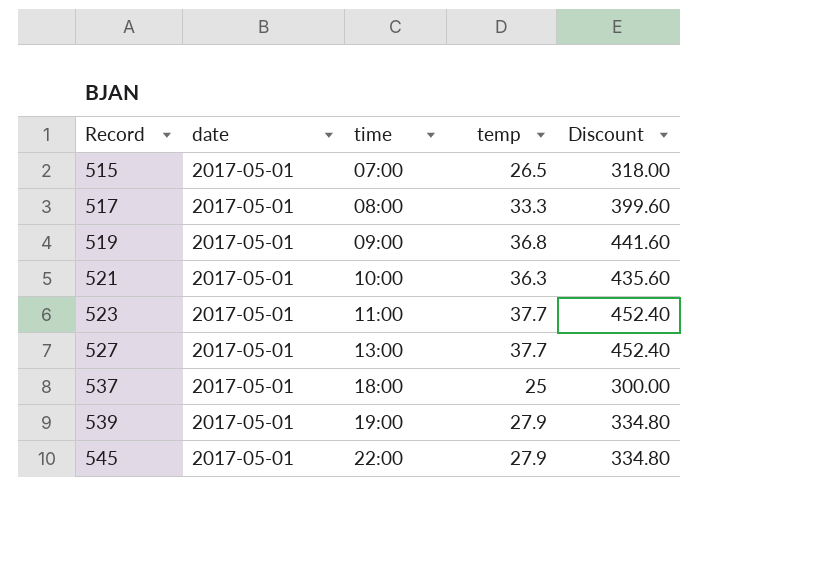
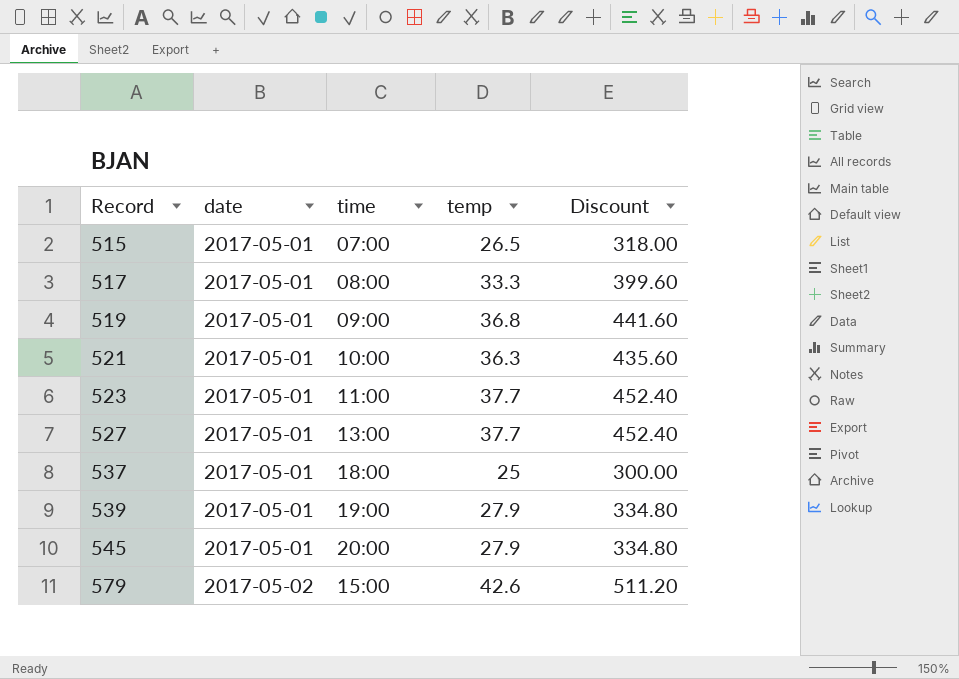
545 | time: 22:00 -> 20:00
row 579: none -> 2017-05-02 | 15:00 | 42.6 | 511.20

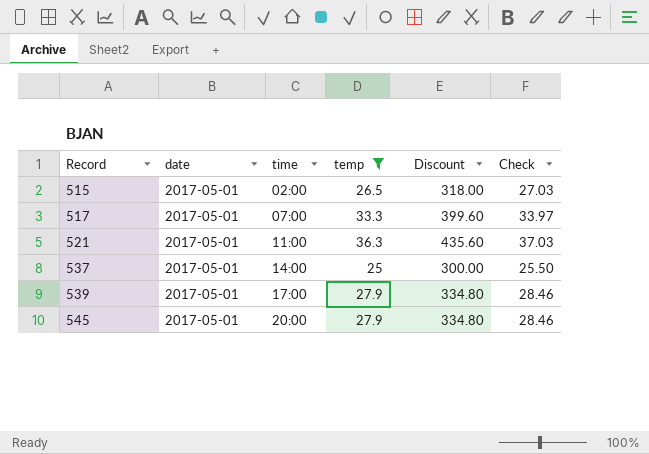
filter: none -> temp <= 36.3
column Check | formula: none -> [temp] * 1.02
515 | time: 07:00 -> 02:00
517 | time: 08:00 -> 07:00
521 | time: 10:00 -> 11:00
537 | time: 18:00 -> 14:00
539 | time: 19:00 -> 17:00

